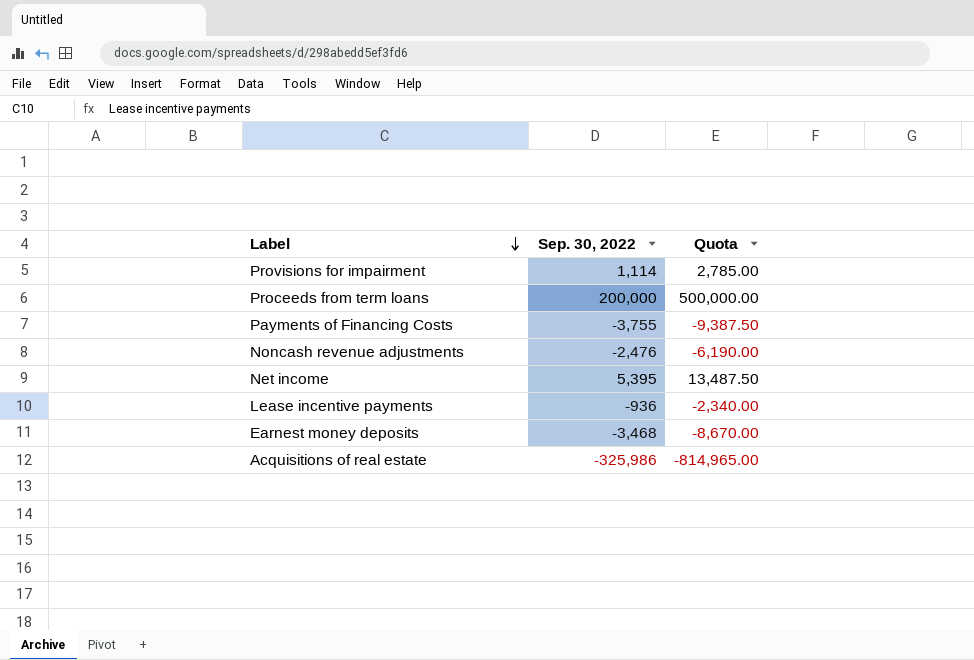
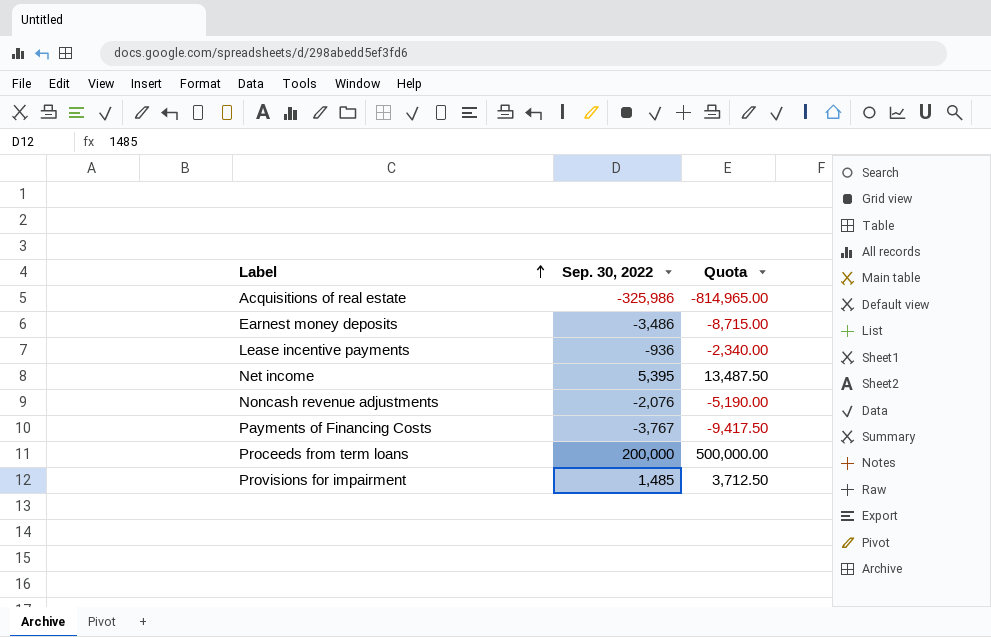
row order: Label descending -> Label ascending
Earnest money deposits | Sep. 30, 2022: -3,468 -> -3,486
Earnest money deposits | Quota: -8,670.00 -> -8,715.00
Noncash revenue adjustments | Sep. 30, 2022: -2,476 -> -2,076
Noncash revenue adjustments | Quota: -6,190.00 -> -5,190.00
Payments of Financing Costs | Sep. 30, 2022: -3,755 -> -3,767
Payments of Financing Costs | Quota: -9,387.50 -> -9,417.50
Provisions for impairment | Sep. 30, 2022: 1,114 -> 1,485
Provisions for impairment | Quota: 2,785.00 -> 3,712.50

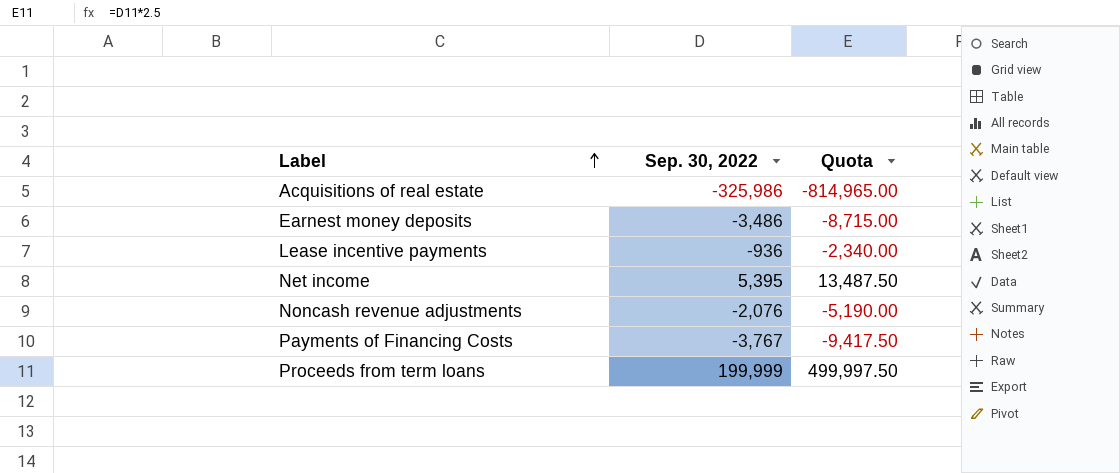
row Provisions for impairment: 1,485 | 3,712.50 -> none
Proceeds from term loans | Sep. 30, 2022: 200,000 -> 199,999
Proceeds from term loans | Quota: 500,000.00 -> 499,997.50

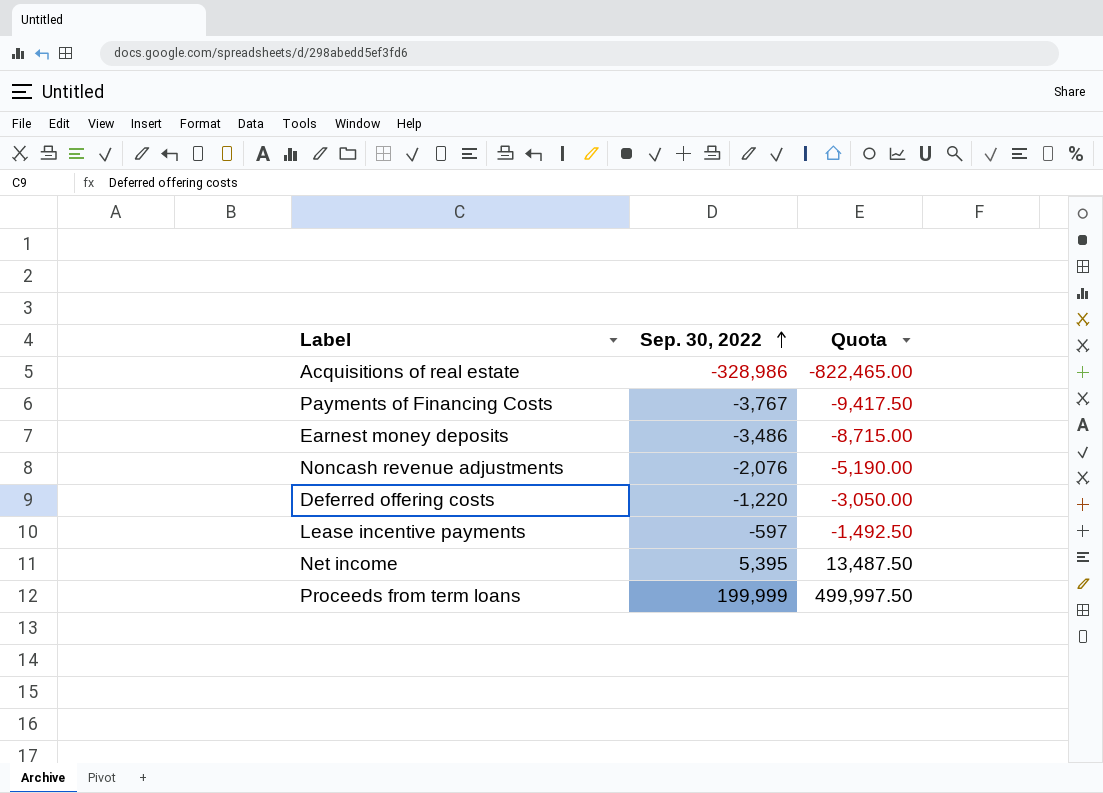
row order: Label ascending -> Sep. 30, 2022 ascending
Acquisitions of real estate | Sep. 30, 2022: -325,986 -> -328,986
Acquisitions of real estate | Quota: -814,965.00 -> -822,465.00
row Deferred offering costs: none -> -1,220 | -3,050.00
Lease incentive payments | Sep. 30, 2022: -936 -> -597
Lease incentive payments | Quota: -2,340.00 -> -1,492.50

